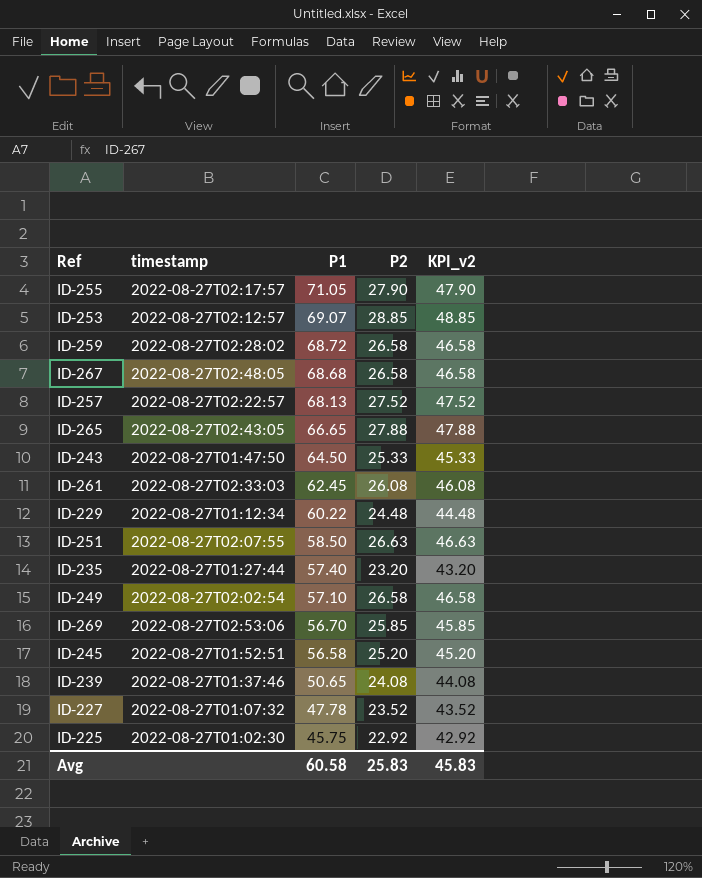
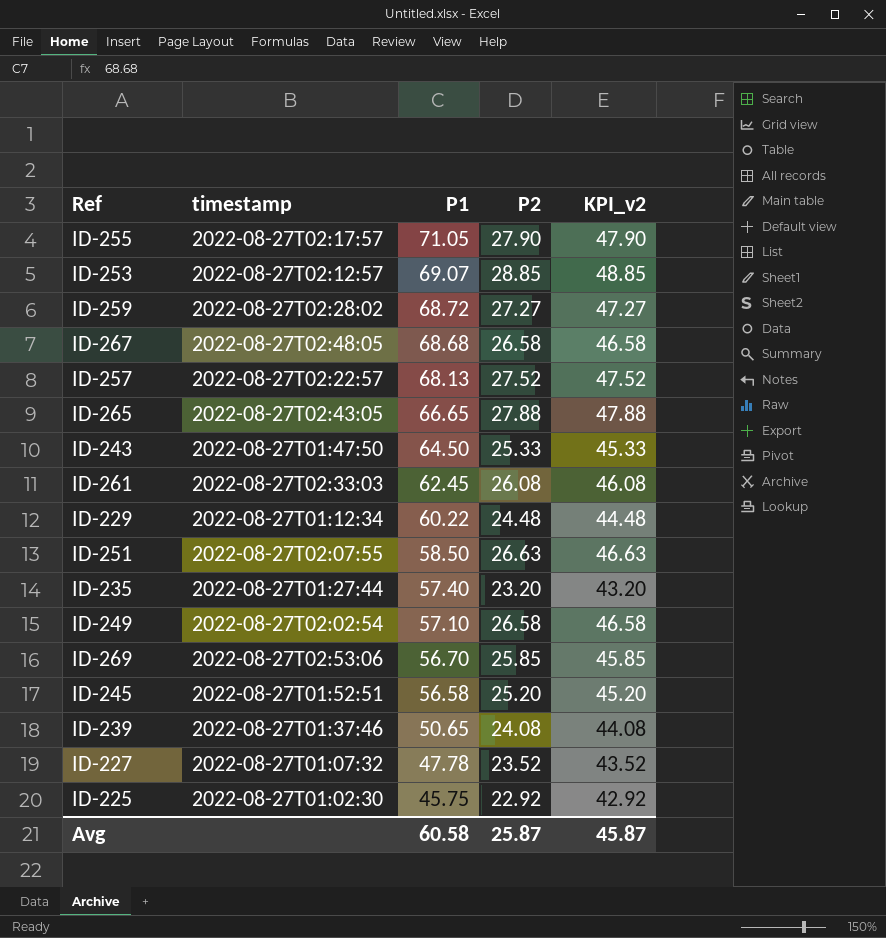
ID-259 | P2: 26.58 -> 27.27
ID-259 | KPI_v2: 46.58 -> 47.27
Avg | P2: 25.83 -> 25.87
Avg | KPI_v2: 45.83 -> 45.87

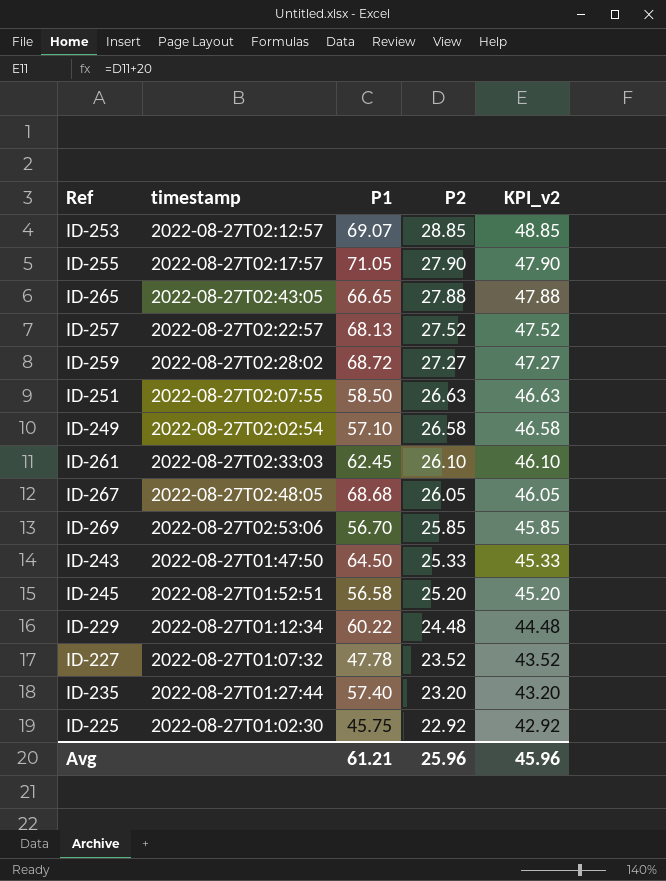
row order: P1 descending -> P2 descending
row ID-239: 2022-08-27T01:37:46 | 50.65 | 24.08 | 44.08 -> none
ID-261 | P2: 26.08 -> 26.10
ID-261 | KPI_v2: 46.08 -> 46.10
ID-267 | P2: 26.58 -> 26.05
ID-267 | KPI_v2: 46.58 -> 46.05
Avg | P1: 60.58 -> 61.21
Avg | P2: 25.87 -> 25.96
Avg | KPI_v2: 45.87 -> 45.96

